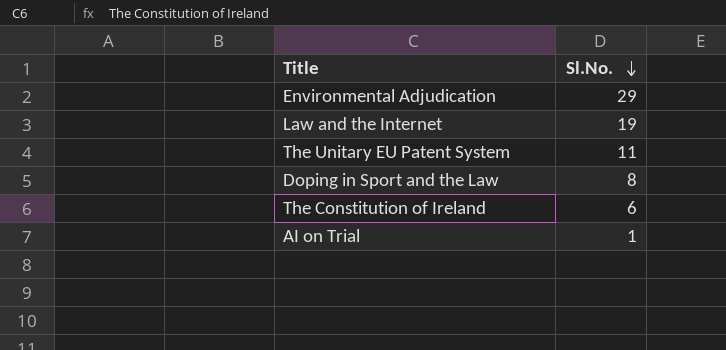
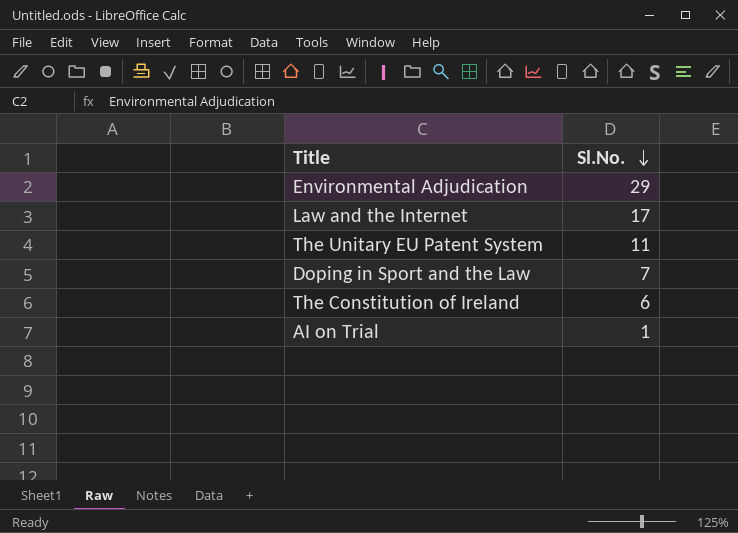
Law and the Internet | Sl.No.: 19 -> 17
Doping in Sport and the Law | Sl.No.: 8 -> 7

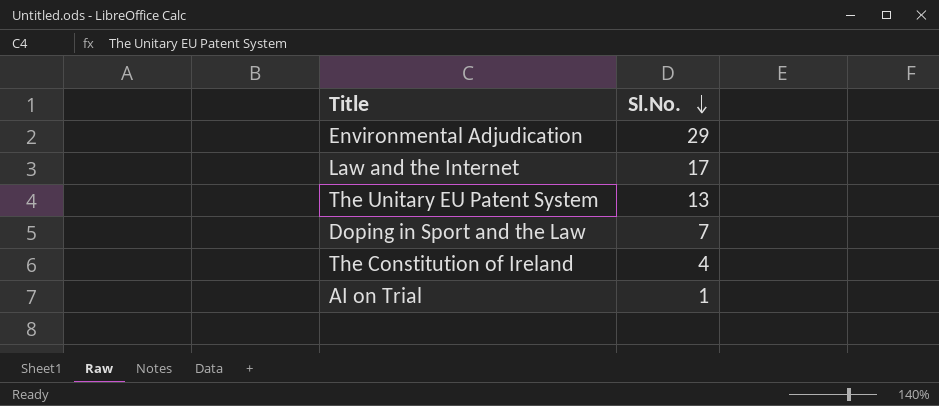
The Unitary EU Patent System | Sl.No.: 11 -> 13
The Constitution of Ireland | Sl.No.: 6 -> 4

